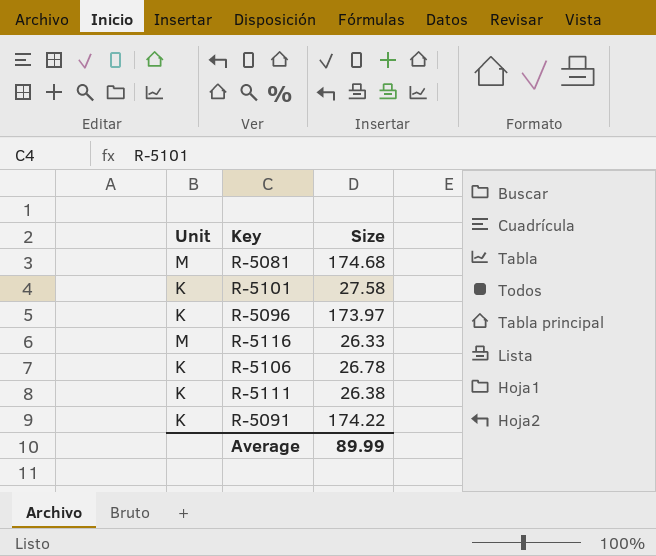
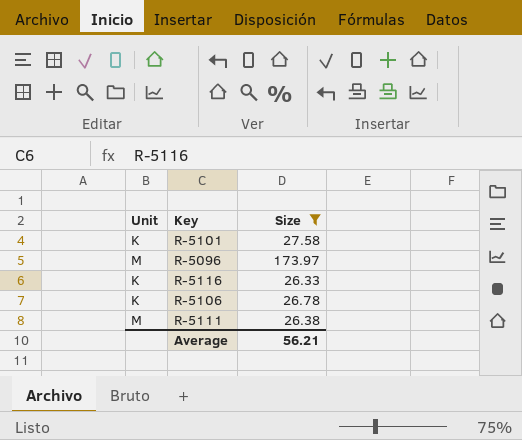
filter: none -> Size <= 173.97
R-5096 | Unit: K -> M
R-5116 | Unit: M -> K
R-5111 | Unit: K -> M
Average | Size: 89.99 -> 56.21

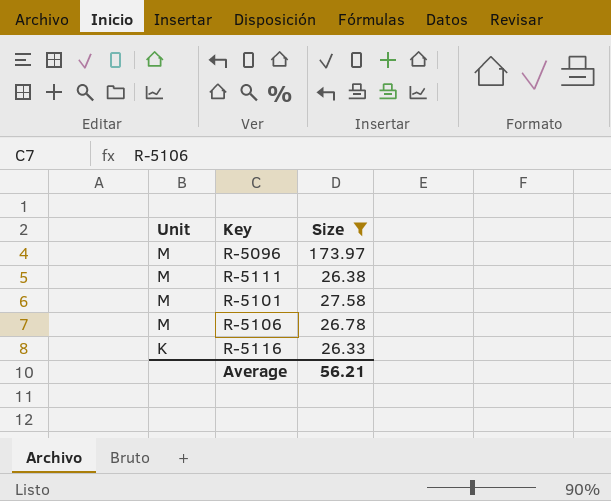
row order: none -> Unit descending
R-5101 | Unit: K -> M
R-5106 | Unit: K -> M

